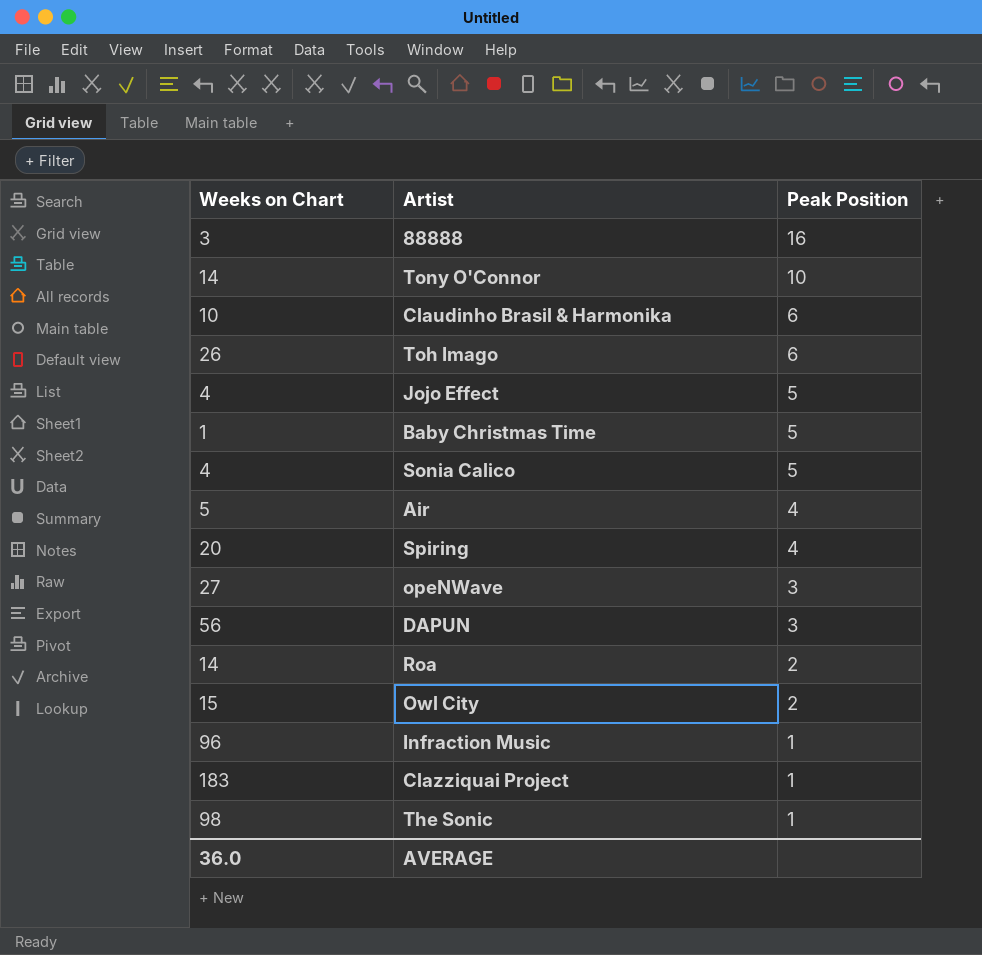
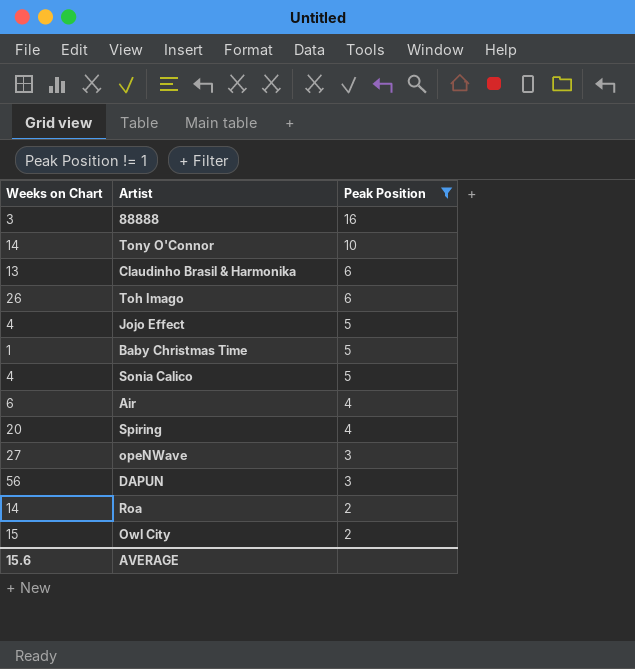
filter: none -> Peak Position != 1
Claudinho Brasil & Harmonika | Weeks on Chart: 10 -> 13
Air | Weeks on Chart: 5 -> 6
AVERAGE | Weeks on Chart: 36.0 -> 15.6

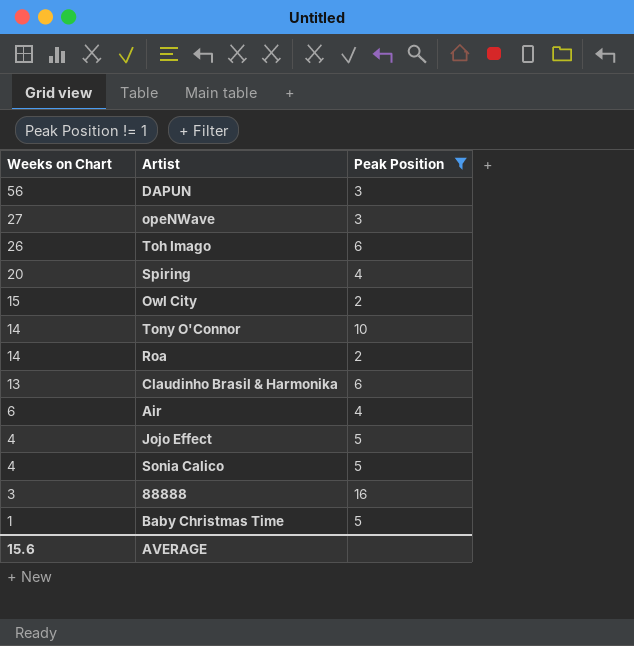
row order: Peak Position descending -> Weeks on Chart descending

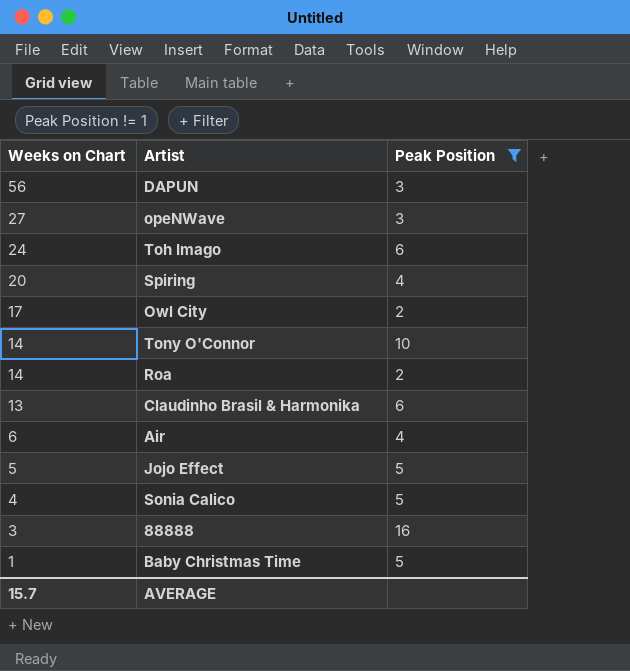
Toh Imago | Weeks on Chart: 26 -> 24
Owl City | Weeks on Chart: 15 -> 17
Jojo Effect | Weeks on Chart: 4 -> 5
AVERAGE | Weeks on Chart: 15.6 -> 15.7

